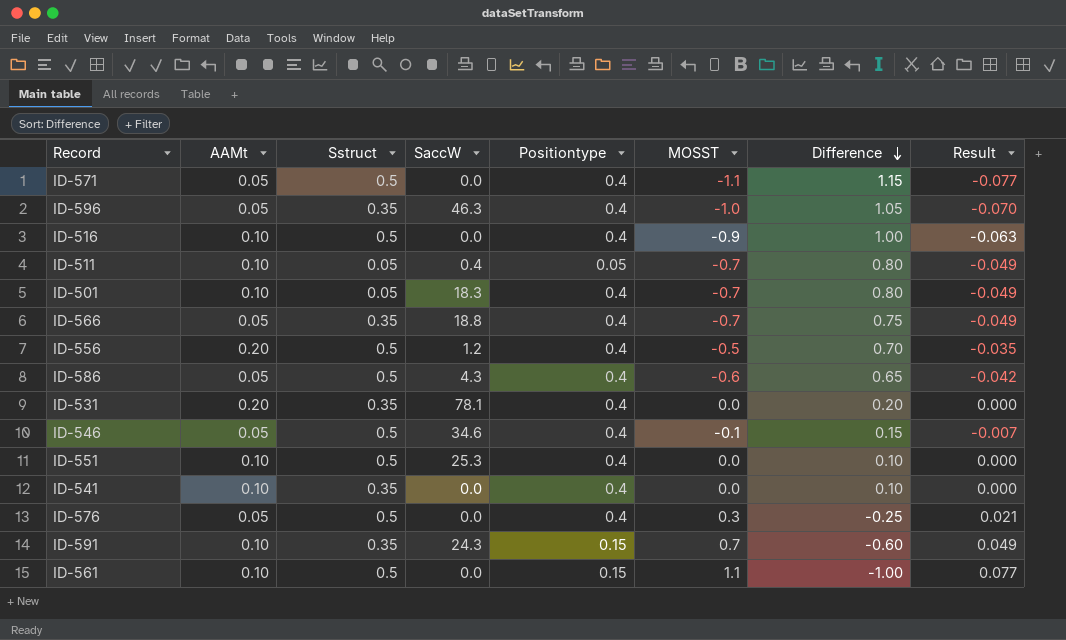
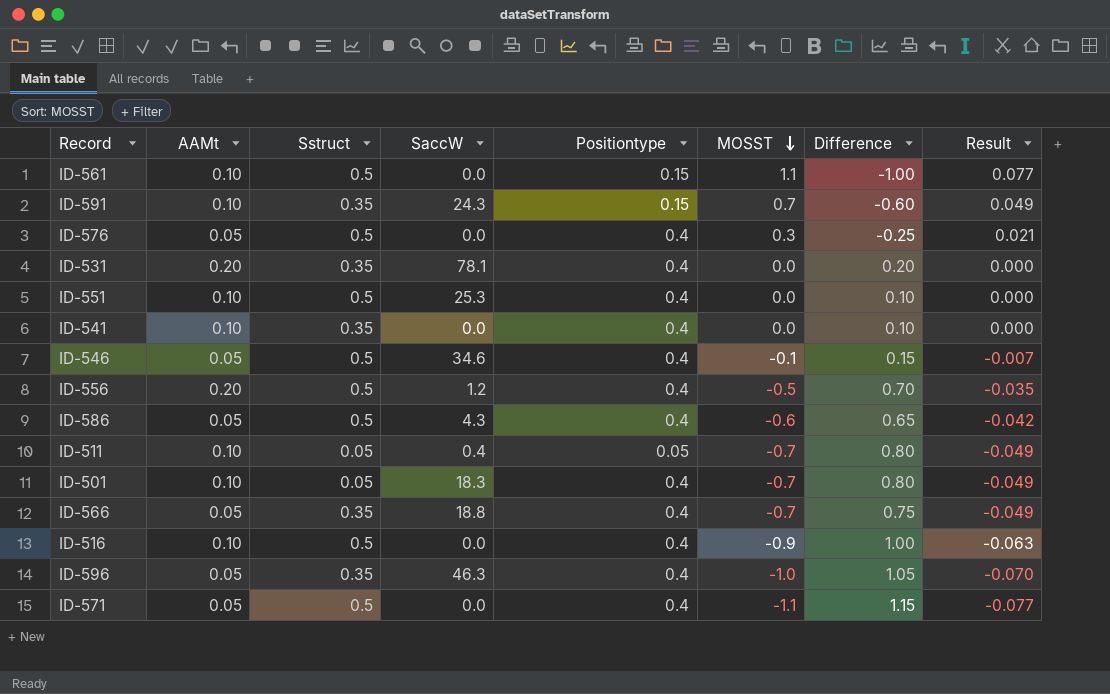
row order: Difference descending -> MOSST descending

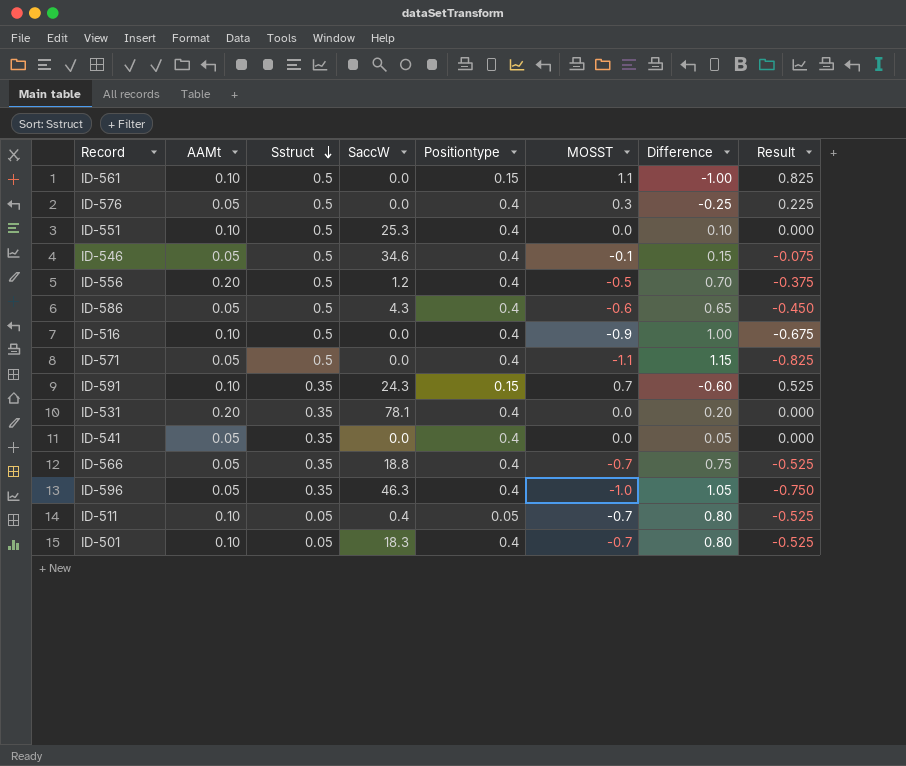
row order: MOSST descending -> Sstruct descending
column Result | formula: [MOSST] * 0.07 -> [MOSST] * 0.75
ID-541 | AAMt: 0.10 -> 0.05
ID-541 | Difference: 0.10 -> 0.05

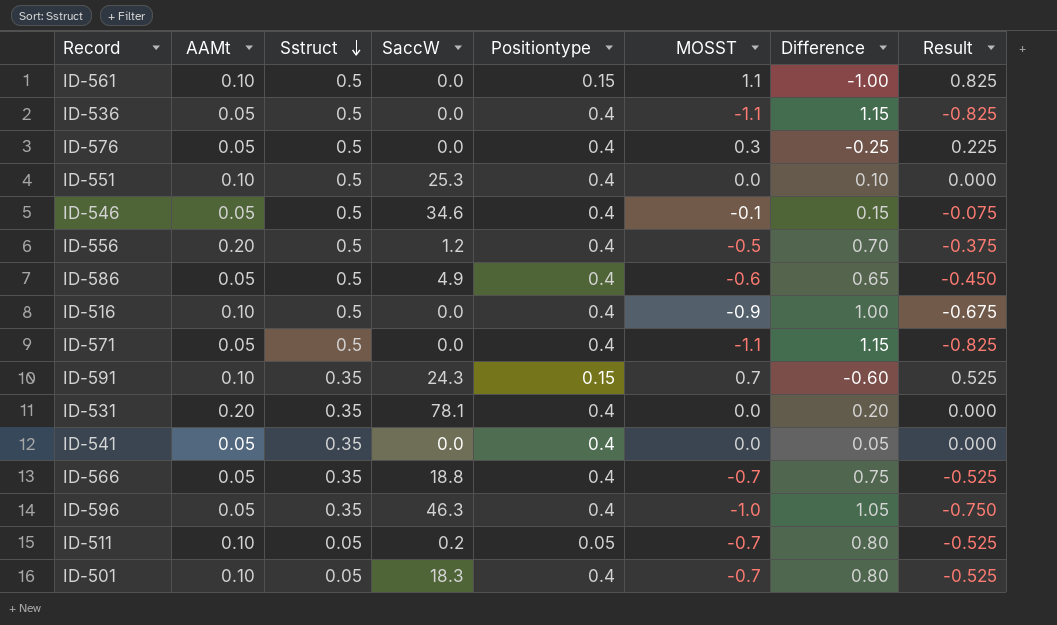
row ID-536: none -> 0.05 | 0.5 | 0.0 | 0.4 | -1.1 | 1.15 | -0.825
ID-586 | SaccW: 4.3 -> 4.9
ID-511 | SaccW: 0.4 -> 0.2

